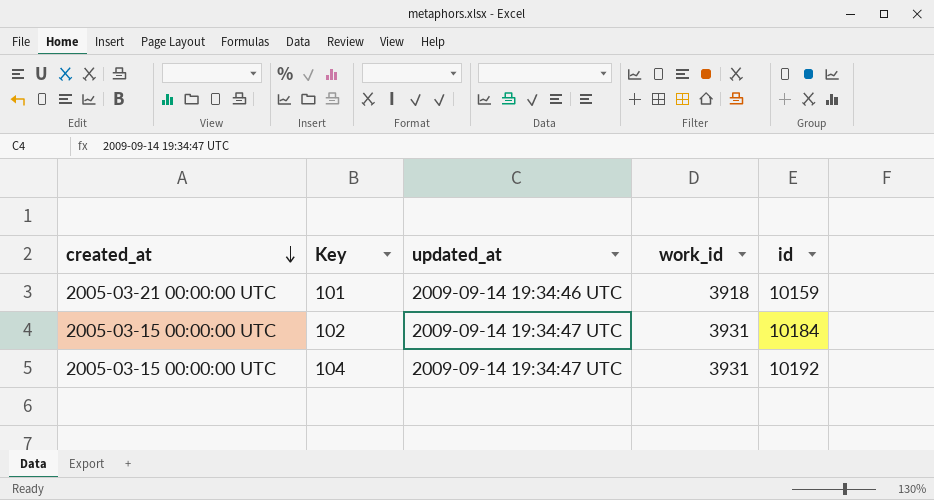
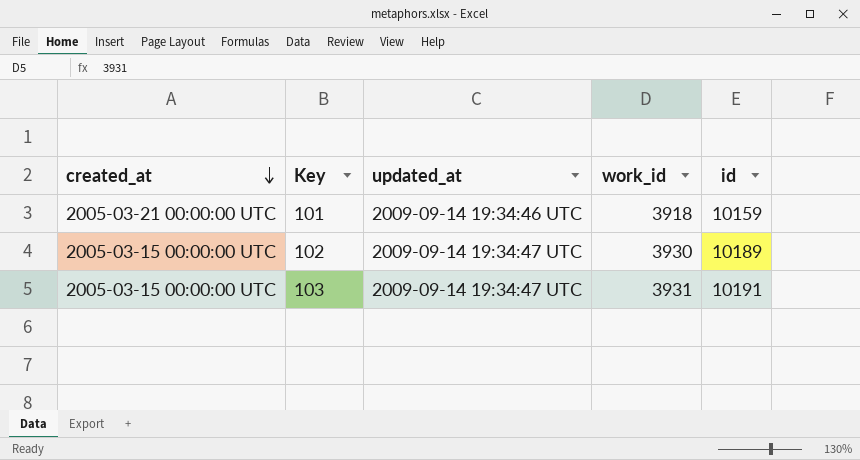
row 104: 2005-03-15 00:00:00 UTC | 2009-09-14 19:34:47 UTC | 3931 | 10192 -> none
102 | work_id: 3931 -> 3930
102 | id: 10184 -> 10189
row 103: none -> 2005-03-15 00:00:00 UTC | 2009-09-14 19:34:47 UTC | 3931 | 10191

